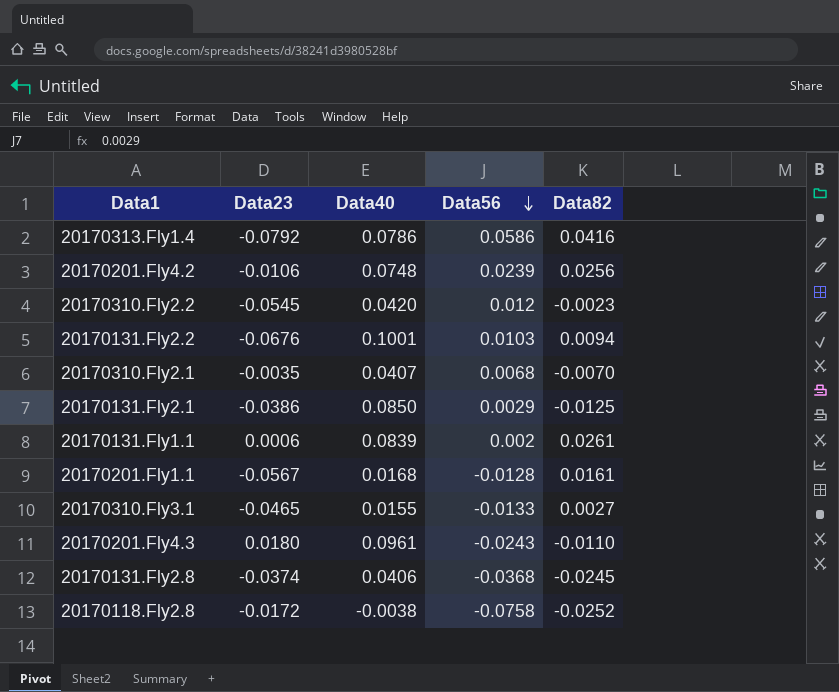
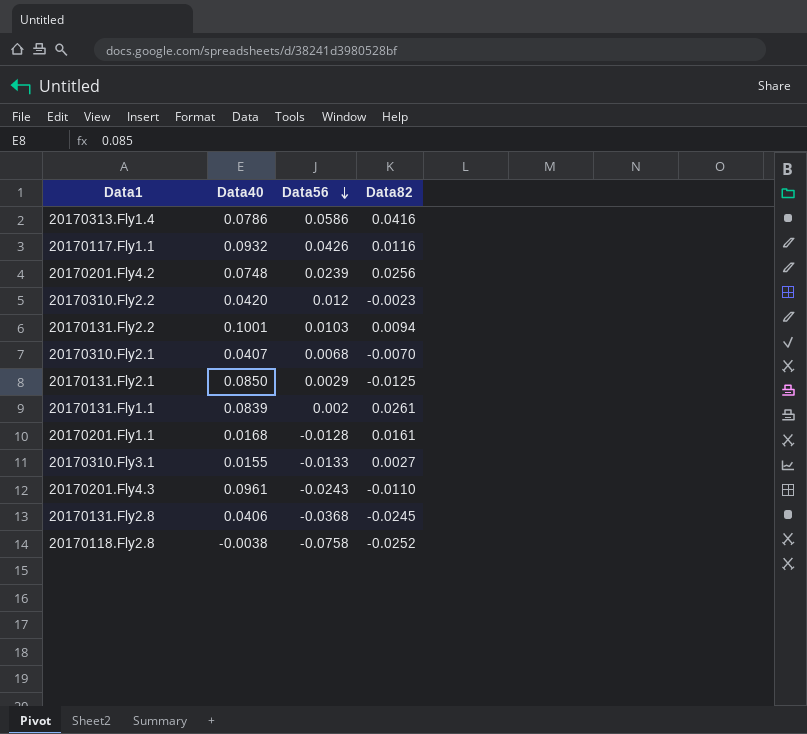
column Data23 | position: 2 -> none
row 20170117.Fly1.1: none -> 0.0932 | 0.0426 | 0.0116

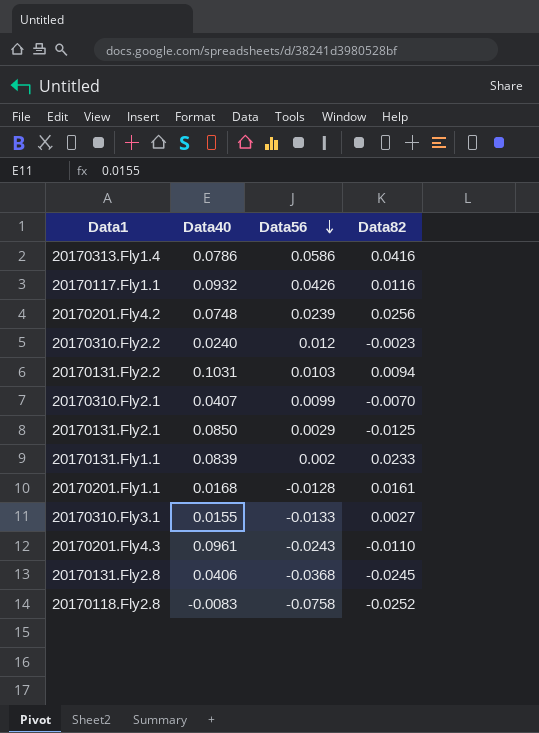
20170310.Fly2.2 | Data40: 0.0420 -> 0.0240
20170131.Fly2.2 | Data40: 0.1001 -> 0.1031
20170310.Fly2.1 | Data56: 0.0068 -> 0.0099
20170131.Fly1.1 | Data82: 0.0261 -> 0.0233
20170118.Fly2.8 | Data40: -0.0038 -> -0.0083

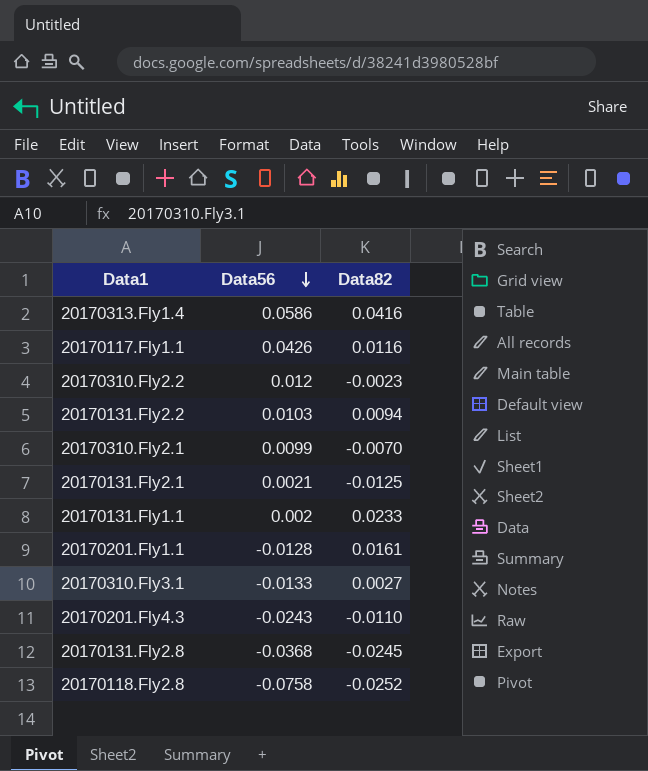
column Data40 | position: 2 -> none
row 20170201.Fly4.2: 0.0748 | 0.0239 | 0.0256 -> none
20170131.Fly2.1 | Data56: 0.0029 -> 0.0021

